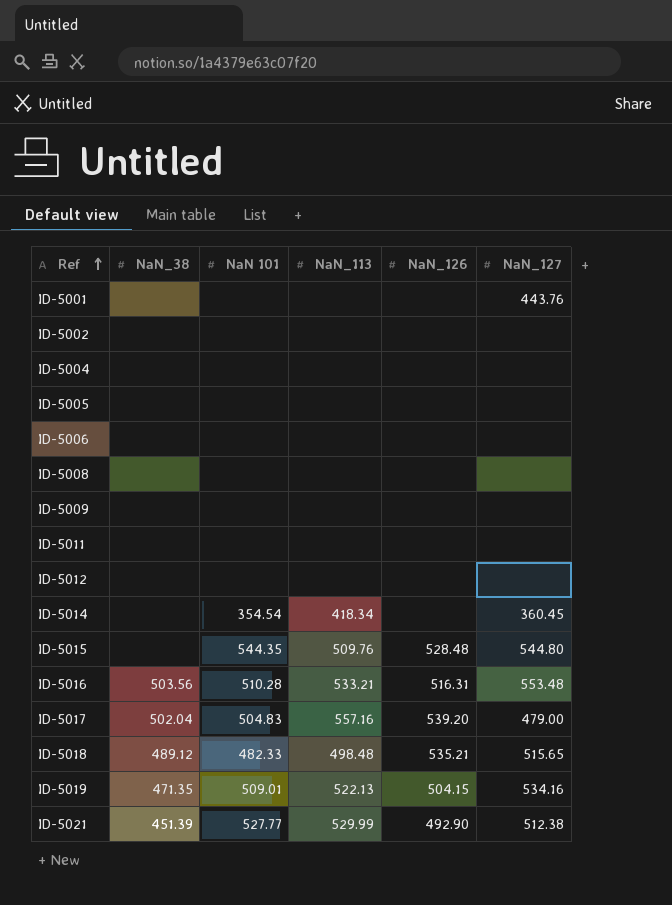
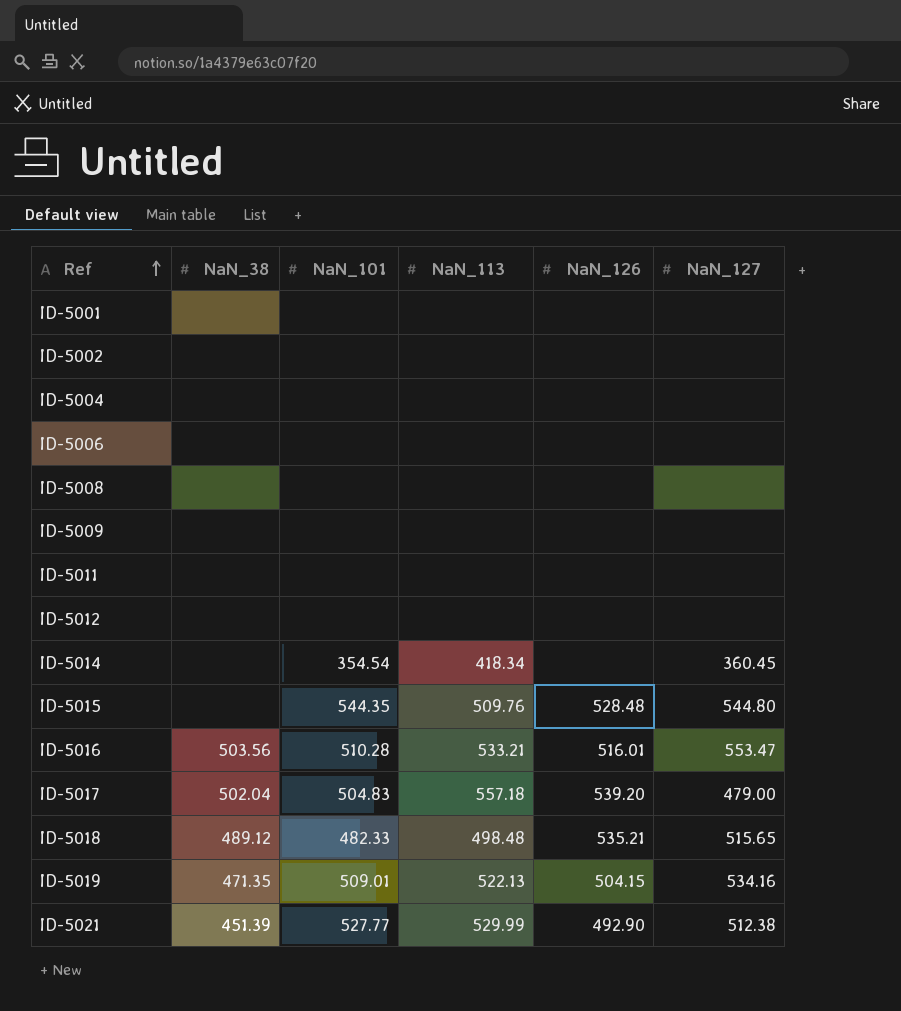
column name: NaN 101 -> NaN_101
row ID-5005: none | none | none | none | none -> none
ID-5001 | NaN_127: 443.76 -> none
ID-5016 | NaN_126: 516.31 -> 516.01
ID-5016 | NaN_127: 553.48 -> 553.47
ID-5017 | NaN_113: 557.16 -> 557.18

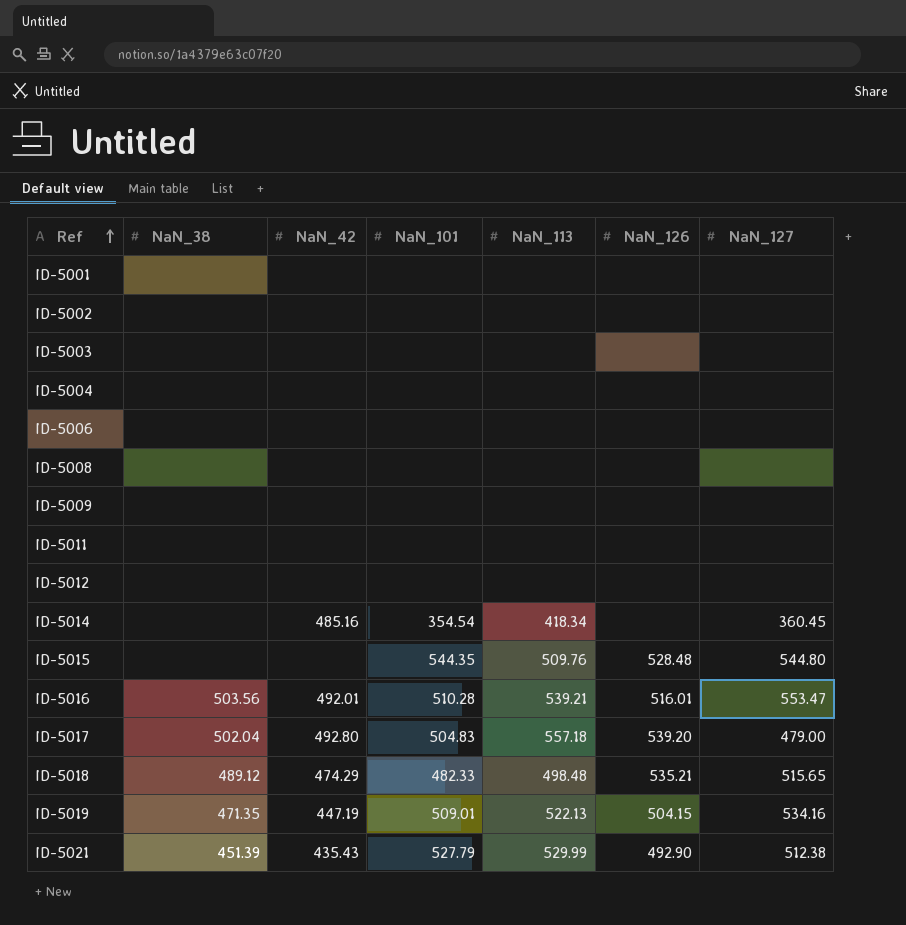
column NaN_42 | position: none -> 3
row ID-5003: none -> none | none | none | none | none | none
ID-5016 | NaN_113: 533.21 -> 539.21
ID-5021 | NaN_101: 527.77 -> 527.79

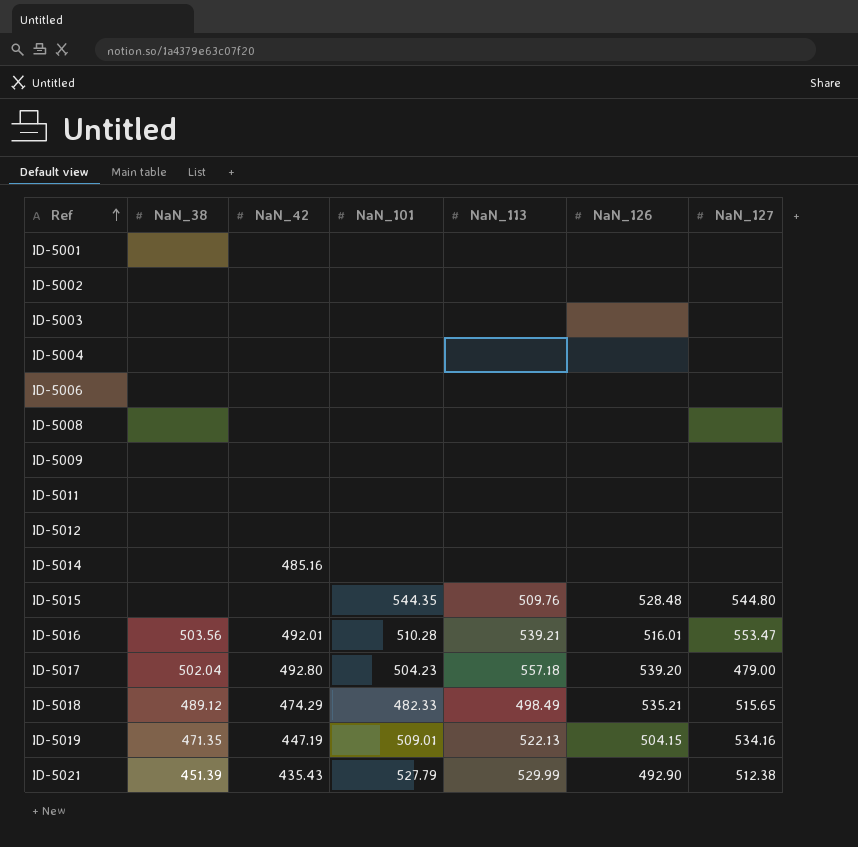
ID-5014 | NaN_101: 354.54 -> none
ID-5014 | NaN_113: 418.34 -> none
ID-5014 | NaN_127: 360.45 -> none
ID-5017 | NaN_101: 504.83 -> 504.23
ID-5018 | NaN_113: 498.48 -> 498.49

